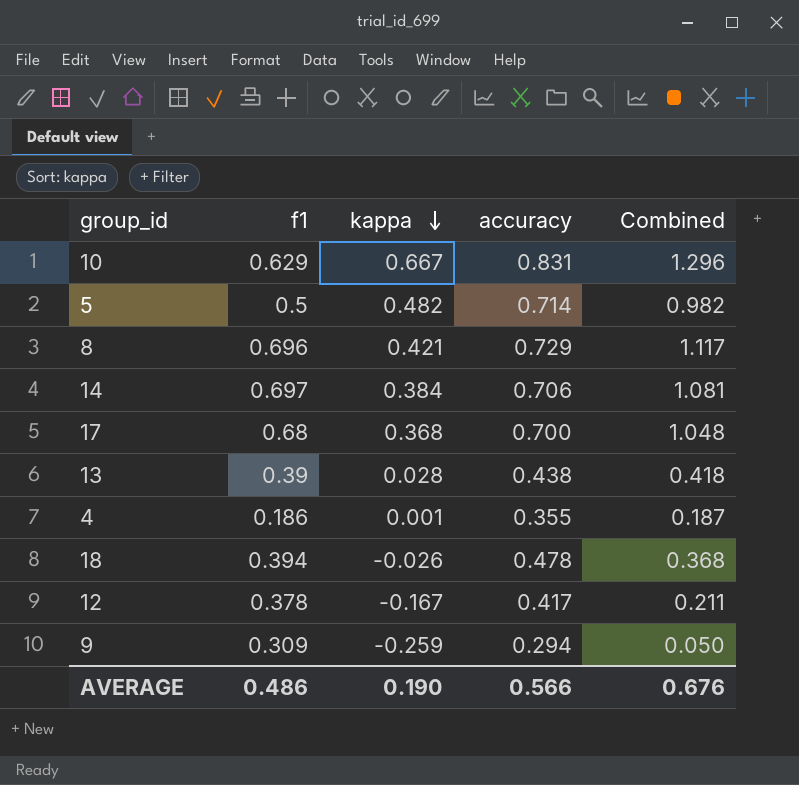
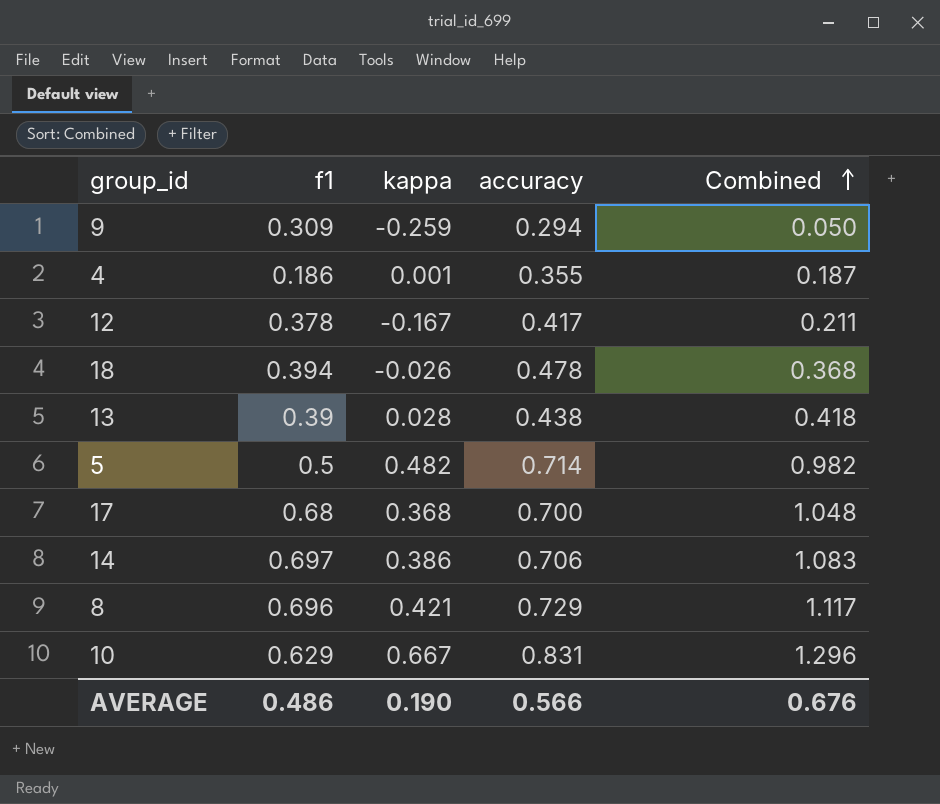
row order: kappa descending -> Combined ascending
14 | kappa: 0.384 -> 0.386
14 | Combined: 1.081 -> 1.083

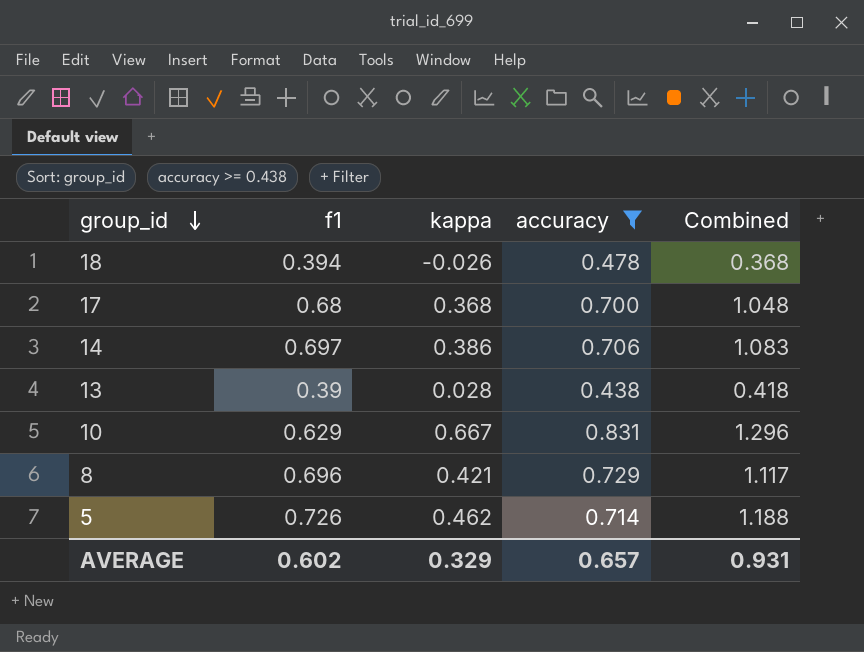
filter: none -> accuracy >= 0.438
row order: Combined ascending -> group_id descending
5 | f1: 0.5 -> 0.726
5 | kappa: 0.482 -> 0.462
5 | Combined: 0.982 -> 1.188
AVERAGE | f1: 0.486 -> 0.602
AVERAGE | kappa: 0.190 -> 0.329
AVERAGE | accuracy: 0.566 -> 0.657
AVERAGE | Combined: 0.676 -> 0.931

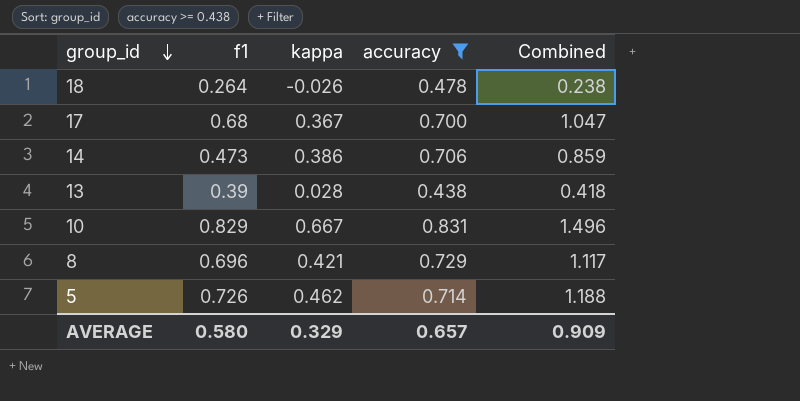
18 | f1: 0.394 -> 0.264
18 | Combined: 0.368 -> 0.238
17 | kappa: 0.368 -> 0.367
17 | Combined: 1.048 -> 1.047
14 | f1: 0.697 -> 0.473
14 | Combined: 1.083 -> 0.859
10 | f1: 0.629 -> 0.829
10 | Combined: 1.296 -> 1.496
AVERAGE | f1: 0.602 -> 0.580
AVERAGE | Combined: 0.931 -> 0.909

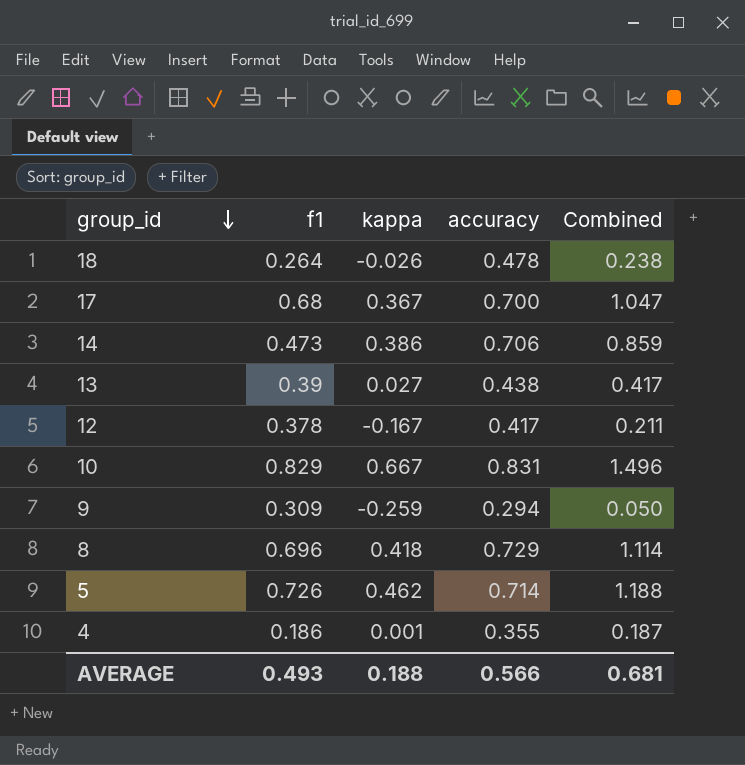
filter: accuracy >= 0.438 -> none
13 | kappa: 0.028 -> 0.027
13 | Combined: 0.418 -> 0.417
8 | kappa: 0.421 -> 0.418
8 | Combined: 1.117 -> 1.114
AVERAGE | f1: 0.580 -> 0.493
AVERAGE | kappa: 0.329 -> 0.188
AVERAGE | accuracy: 0.657 -> 0.566
AVERAGE | Combined: 0.909 -> 0.681

